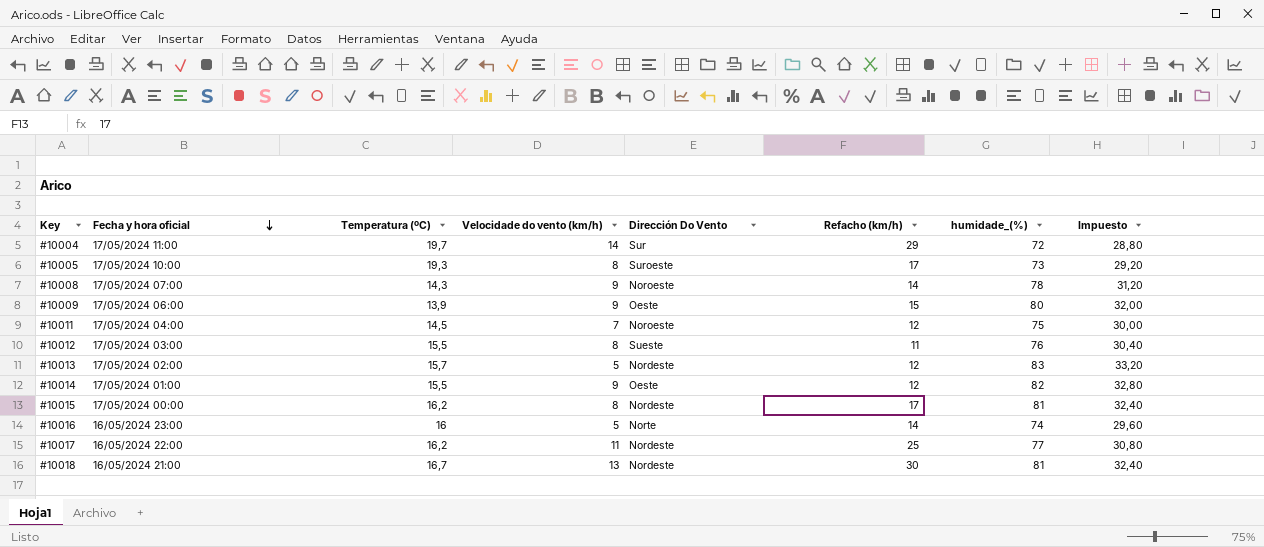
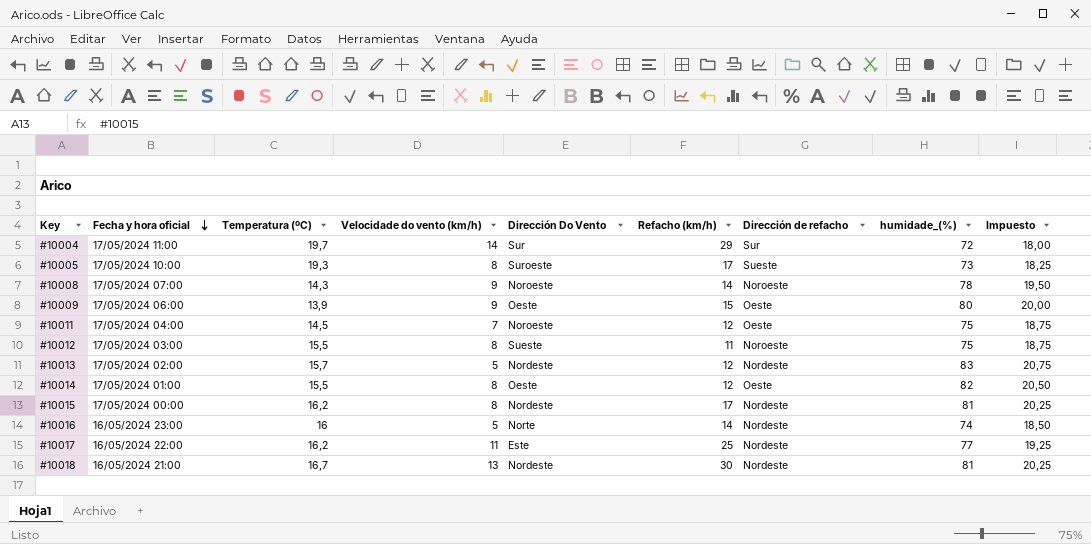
column Dirección de refacho | position: none -> 7
column Impuesto | formula: [humidade_(%)] * 0,4 -> [humidade_(%)] * 0,25
#10012 | humidade_(%): 76 -> 75
#10014 | Velocidade do vento (km/h): 9 -> 8
#10017 | Dirección Do Vento: Nordeste -> Este

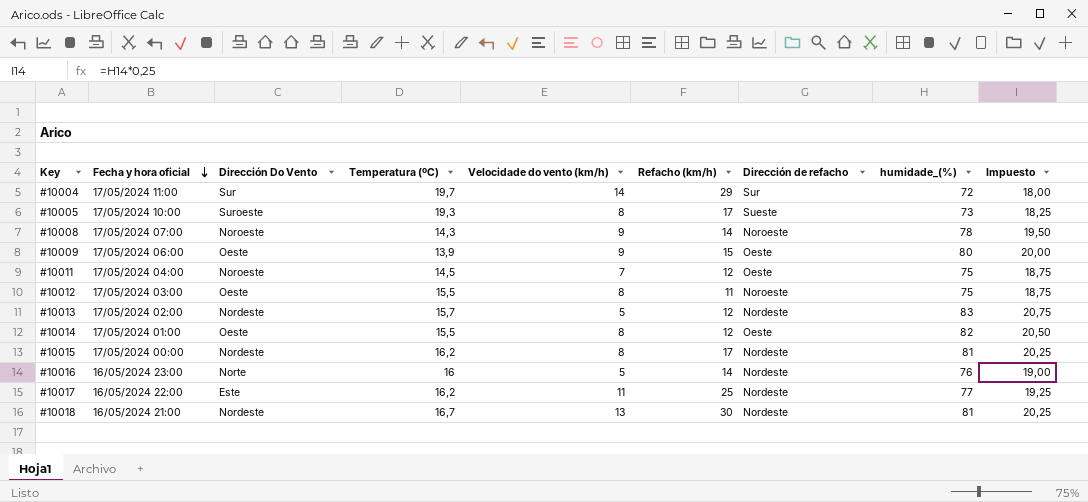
column Dirección Do Vento | position: 5 -> 3
#10012 | Dirección Do Vento: Sueste -> Oeste
#10016 | humidade_(%): 74 -> 76
#10016 | Impuesto: 18,50 -> 19,00

